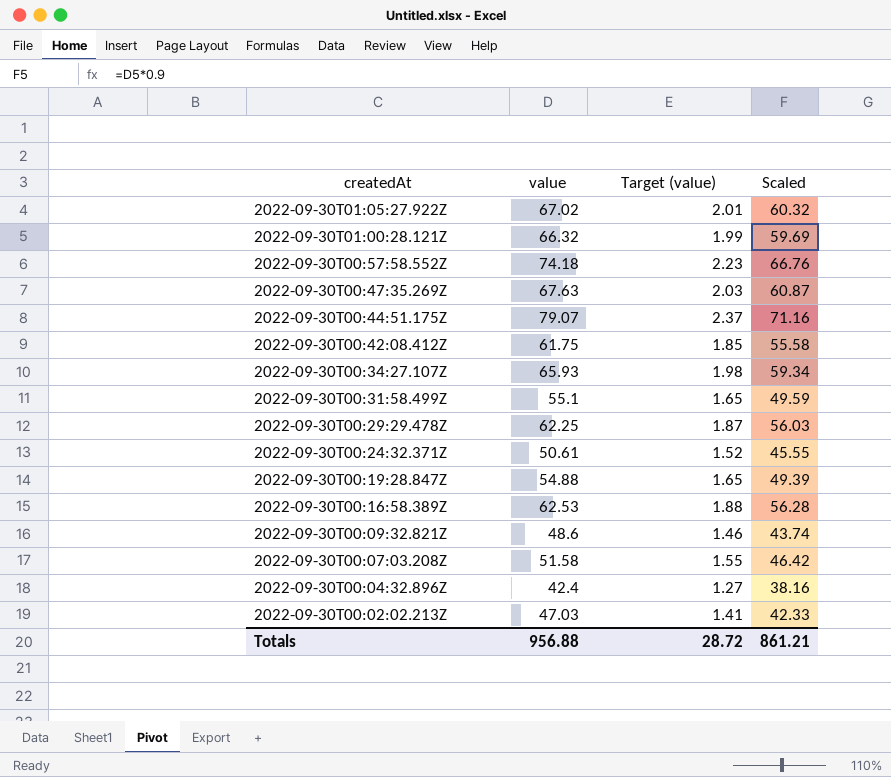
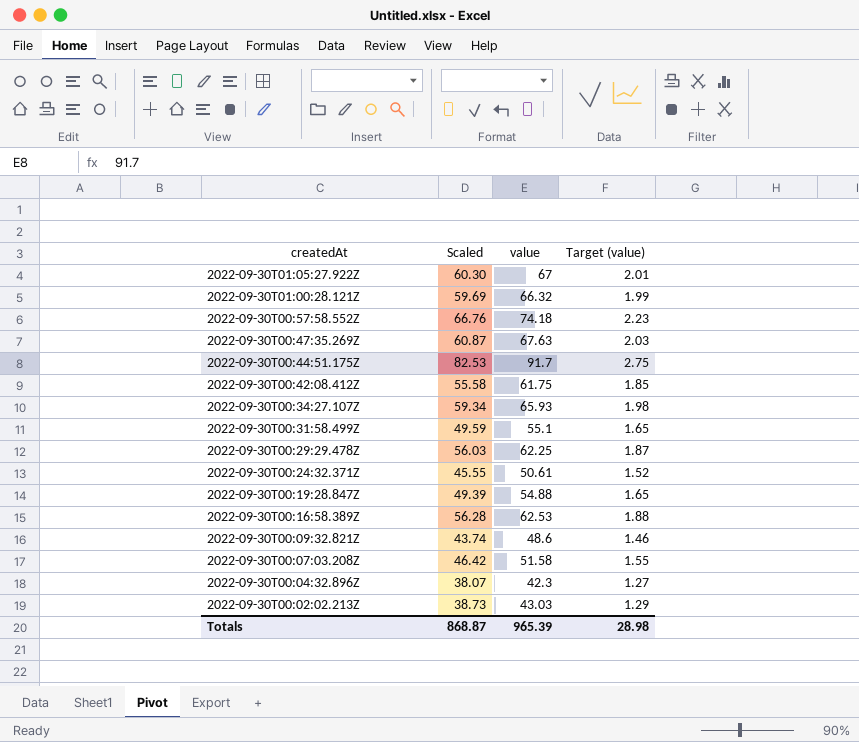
column Scaled | position: 4 -> 2
2022-09-30T01:05:27.922Z | Scaled: 60.32 -> 60.30
2022-09-30T01:05:27.922Z | value: 67.02 -> 67
2022-09-30T00:44:51.175Z | Scaled: 71.16 -> 82.53
2022-09-30T00:44:51.175Z | value: 79.07 -> 91.7
2022-09-30T00:44:51.175Z | Target (value): 2.37 -> 2.75
2022-09-30T00:04:32.896Z | Scaled: 38.16 -> 38.07
2022-09-30T00:04:32.896Z | value: 42.4 -> 42.3
2022-09-30T00:02:02.213Z | Scaled: 42.33 -> 38.73
2022-09-30T00:02:02.213Z | value: 47.03 -> 43.03
2022-09-30T00:02:02.213Z | Target (value): 1.41 -> 1.29
Totals | Scaled: 861.21 -> 868.87
Totals | value: 956.88 -> 965.39
Totals | Target (value): 28.72 -> 28.98

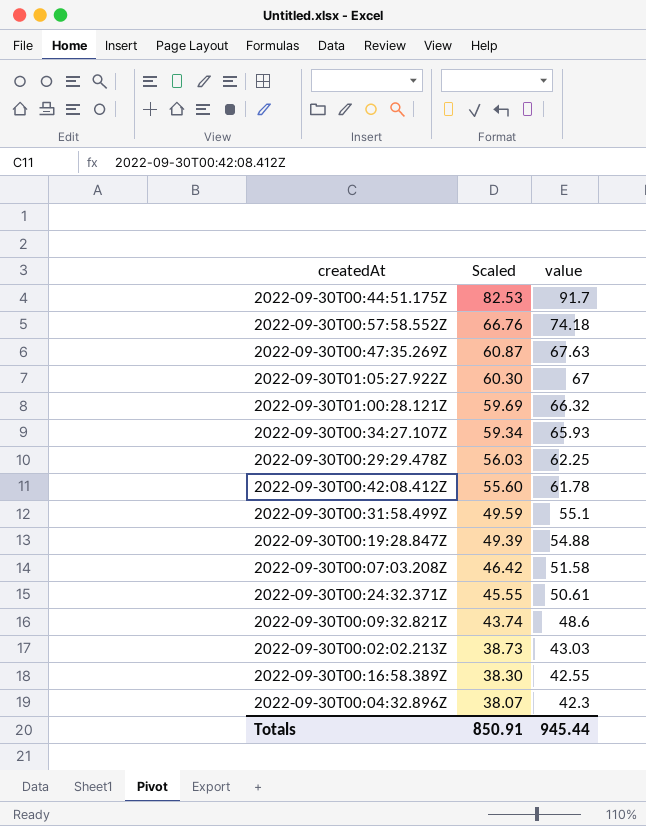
row order: createdAt descending -> Scaled descending
column Target (value) | formula: [value] * 0.03 -> none
2022-09-30T00:42:08.412Z | Scaled: 55.58 -> 55.60
2022-09-30T00:42:08.412Z | value: 61.75 -> 61.78
2022-09-30T00:16:58.389Z | Scaled: 56.28 -> 38.30
2022-09-30T00:16:58.389Z | value: 62.53 -> 42.55
Totals | Scaled: 868.87 -> 850.91
Totals | value: 965.39 -> 945.44

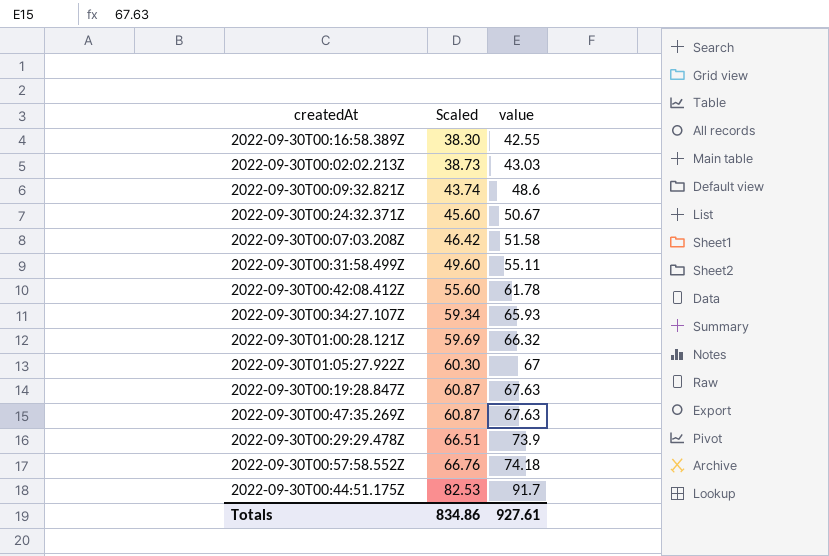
row order: Scaled descending -> Scaled ascending
row 2022-09-30T00:04:32.896Z: 38.07 | 42.3 -> none
2022-09-30T00:24:32.371Z | Scaled: 45.55 -> 45.60
2022-09-30T00:24:32.371Z | value: 50.61 -> 50.67
2022-09-30T00:31:58.499Z | Scaled: 49.59 -> 49.60
2022-09-30T00:31:58.499Z | value: 55.1 -> 55.11
2022-09-30T00:19:28.847Z | Scaled: 49.39 -> 60.87
2022-09-30T00:19:28.847Z | value: 54.88 -> 67.63
2022-09-30T00:29:29.478Z | Scaled: 56.03 -> 66.51
2022-09-30T00:29:29.478Z | value: 62.25 -> 73.9
Totals | Scaled: 850.91 -> 834.86
Totals | value: 945.44 -> 927.61

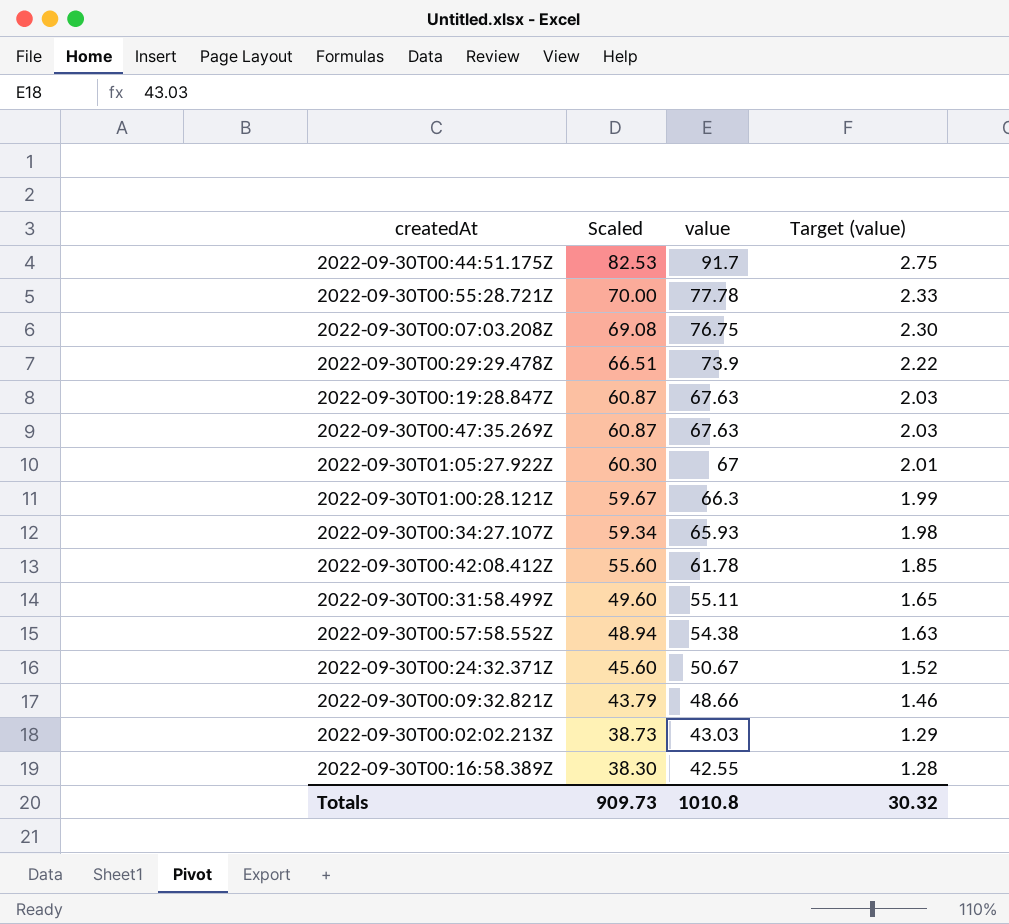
row order: Scaled ascending -> Scaled descending
column Target (value) | formula: none -> [value] * 0.03
row 2022-09-30T00:55:28.721Z: none -> 70.00 | 77.78 | 2.33
2022-09-30T00:07:03.208Z | Scaled: 46.42 -> 69.08
2022-09-30T00:07:03.208Z | value: 51.58 -> 76.75
2022-09-30T01:00:28.121Z | Scaled: 59.69 -> 59.67
2022-09-30T01:00:28.121Z | value: 66.32 -> 66.3
2022-09-30T00:57:58.552Z | Scaled: 66.76 -> 48.94
2022-09-30T00:57:58.552Z | value: 74.18 -> 54.38
2022-09-30T00:09:32.821Z | Scaled: 43.74 -> 43.79
2022-09-30T00:09:32.821Z | value: 48.6 -> 48.66
Totals | Scaled: 834.86 -> 909.73
Totals | value: 927.61 -> 1010.8

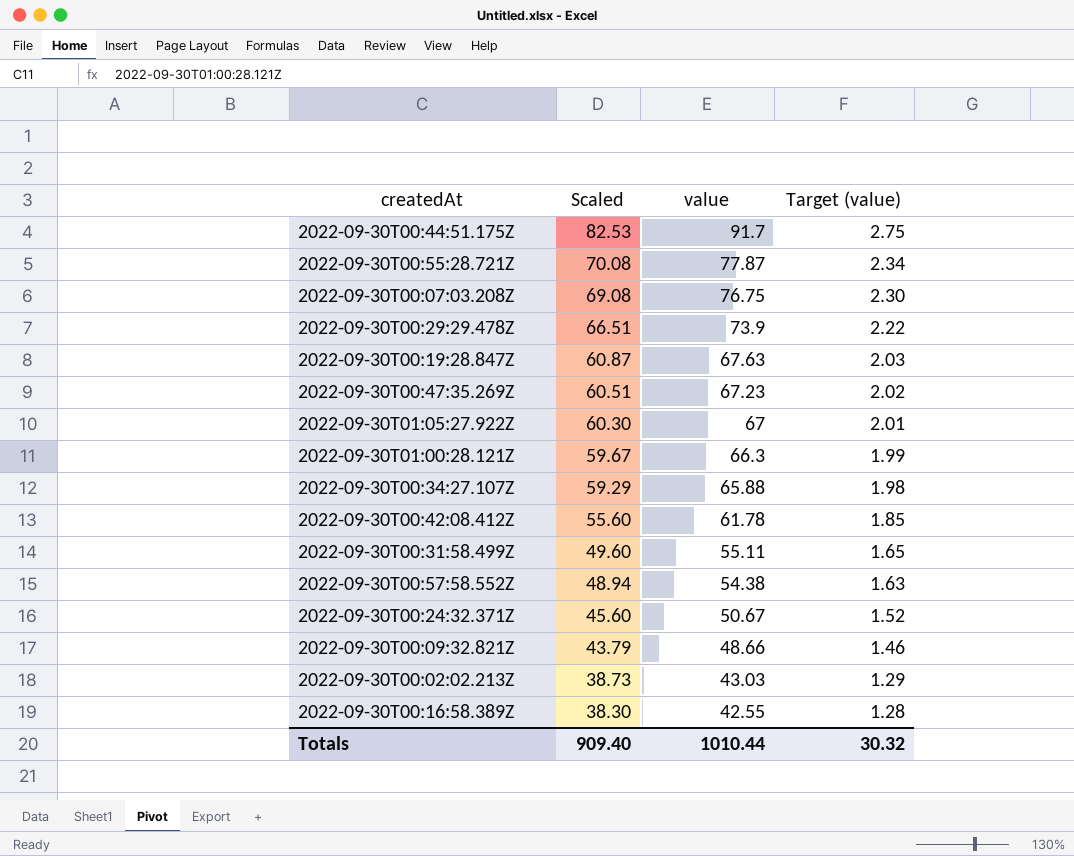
2022-09-30T00:55:28.721Z | Scaled: 70.00 -> 70.08
2022-09-30T00:55:28.721Z | value: 77.78 -> 77.87
2022-09-30T00:55:28.721Z | Target (value): 2.33 -> 2.34
2022-09-30T00:47:35.269Z | Scaled: 60.87 -> 60.51
2022-09-30T00:47:35.269Z | value: 67.63 -> 67.23
2022-09-30T00:47:35.269Z | Target (value): 2.03 -> 2.02
2022-09-30T00:34:27.107Z | Scaled: 59.34 -> 59.29
2022-09-30T00:34:27.107Z | value: 65.93 -> 65.88
Totals | Scaled: 909.73 -> 909.40
Totals | value: 1010.8 -> 1010.44

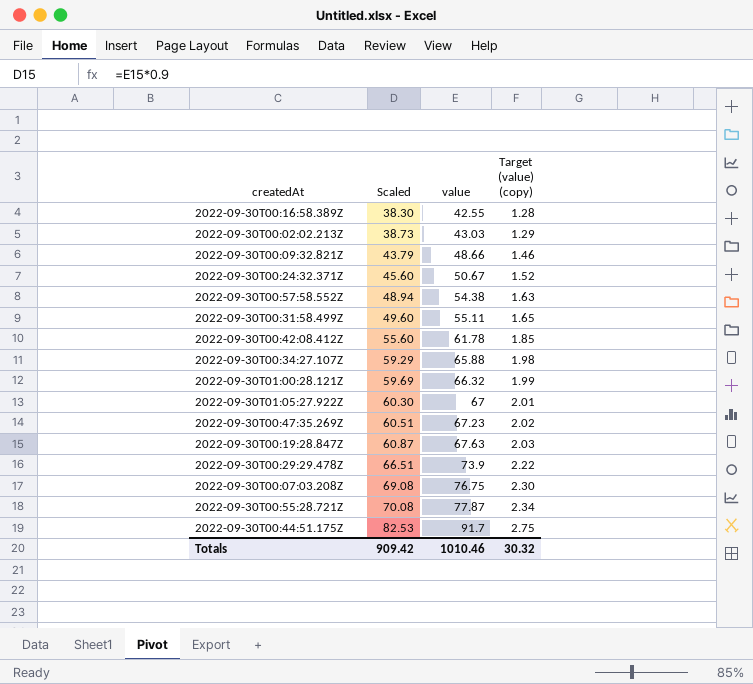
row order: Scaled descending -> Scaled ascending
column name: Target (value) -> Target (value) (copy)
2022-09-30T01:00:28.121Z | Scaled: 59.67 -> 59.69
2022-09-30T01:00:28.121Z | value: 66.3 -> 66.32
Totals | Scaled: 909.40 -> 909.42
Totals | value: 1010.44 -> 1010.46

